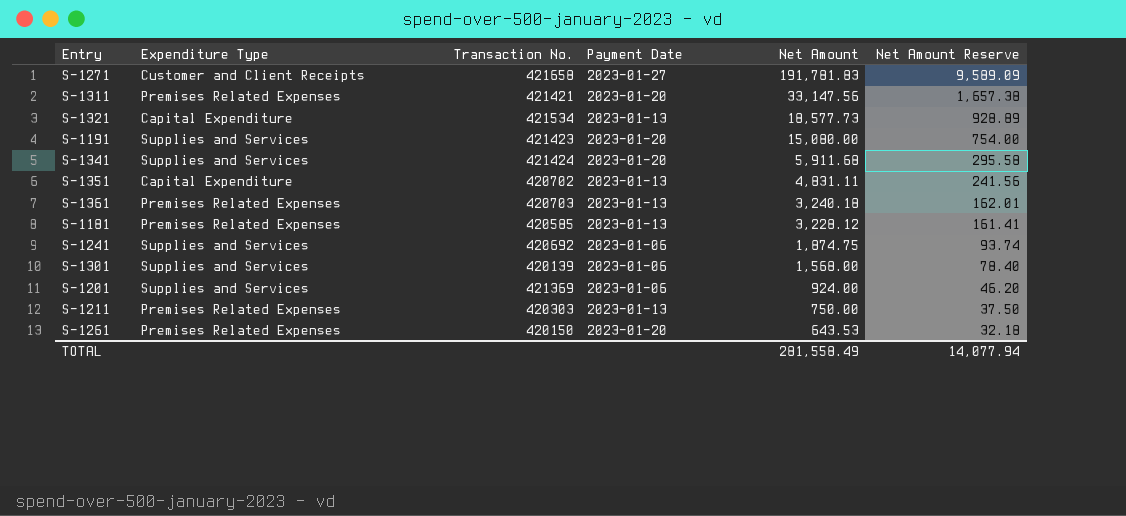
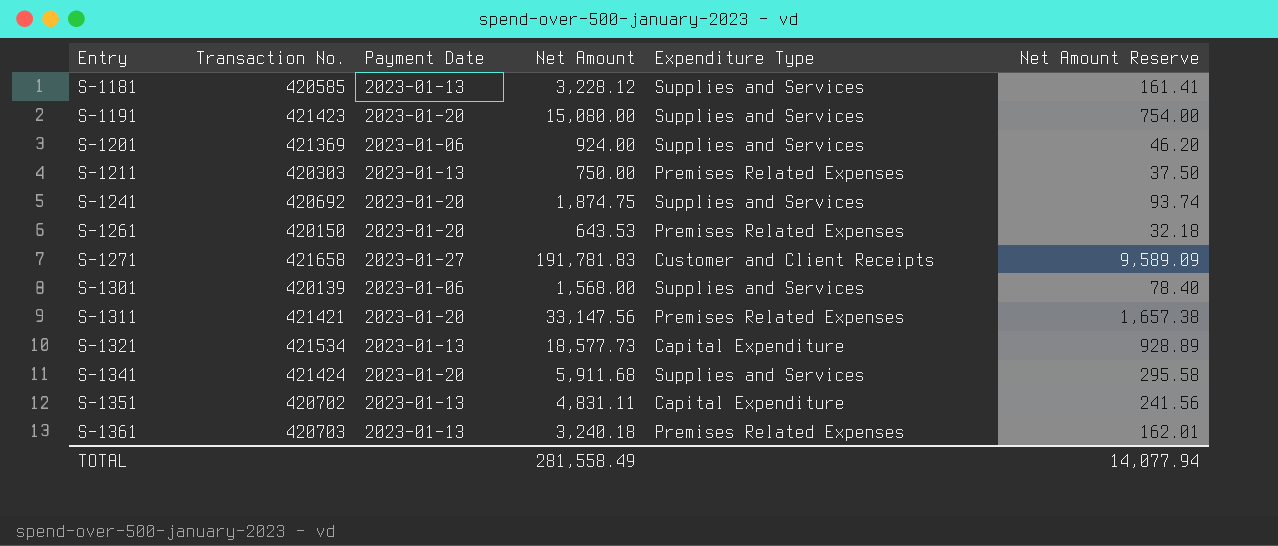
row order: Net Amount descending -> Entry ascending
column Expenditure Type | position: 2 -> 5
S-1181 | Expenditure Type: Premises Related Expenses -> Supplies and Services
S-1241 | Payment Date: 2023-01-06 -> 2023-01-20

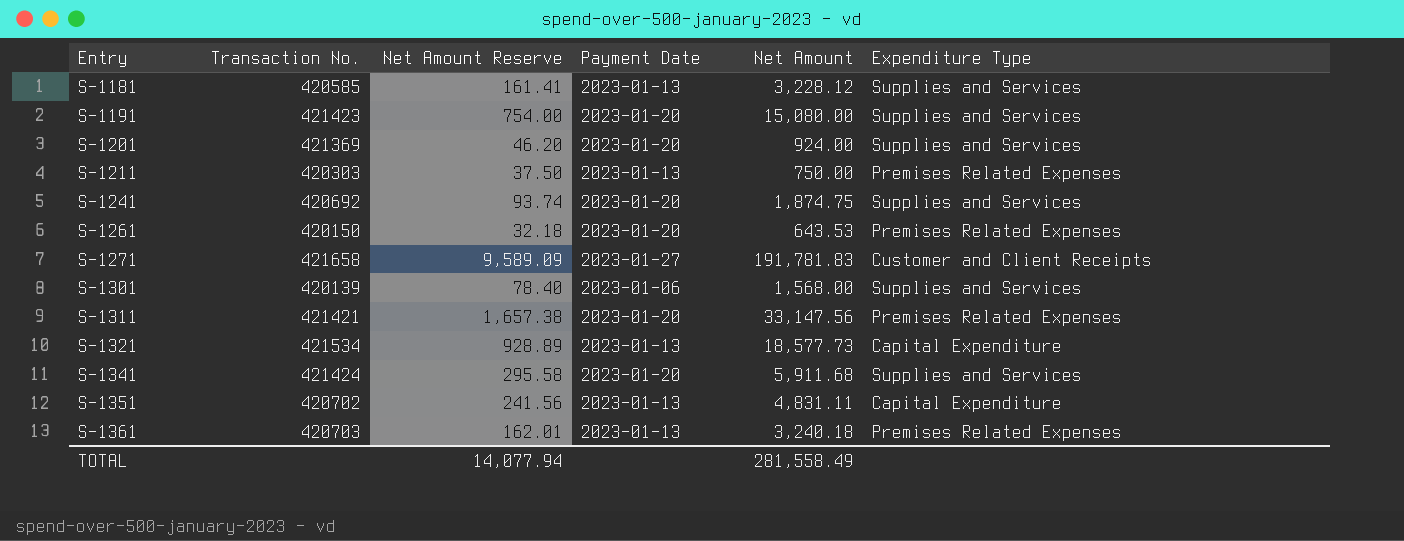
column Net Amount Reserve | position: 6 -> 3
S-1201 | Payment Date: 2023-01-06 -> 2023-01-20

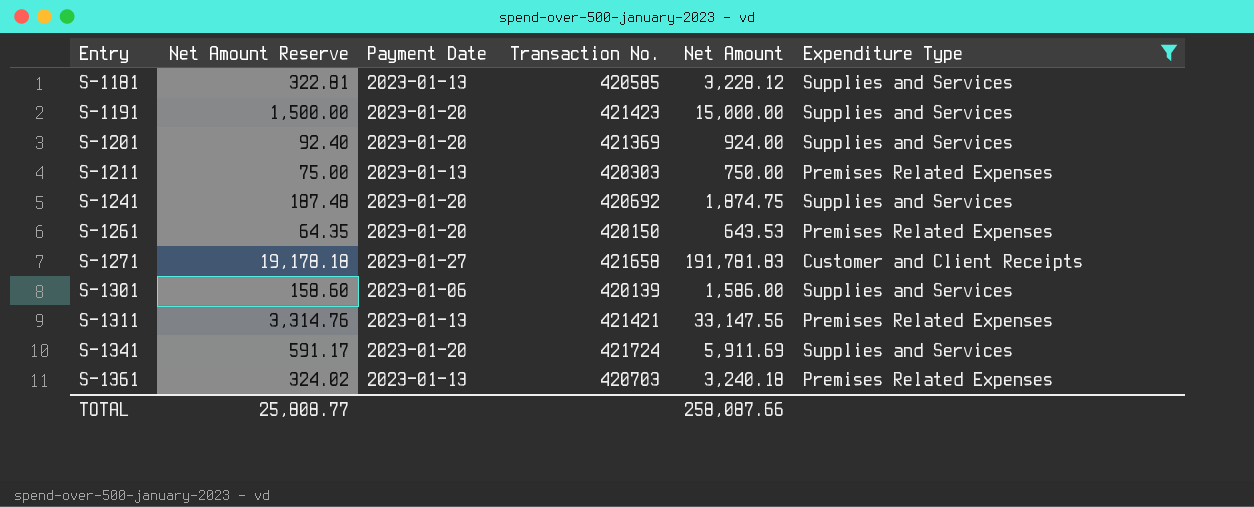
filter: none -> Expenditure Type != Capital Expenditure
column Net Amount Reserve | formula: [Net Amount] * 0.05 -> [Net Amount] * 0.1
column Transaction No. | position: 2 -> 4
S-1191 | Net Amount: 15,080.00 -> 15,000.00
S-1301 | Net Amount: 1,568.00 -> 1,586.00
S-1311 | Payment Date: 2023-01-20 -> 2023-01-13
S-1341 | Transaction No.: 421424 -> 421724
S-1341 | Net Amount: 5,911.68 -> 5,911.69
TOTAL | Net Amount Reserve: 14,077.94 -> 25,808.77
TOTAL | Net Amount: 281,558.49 -> 258,087.66

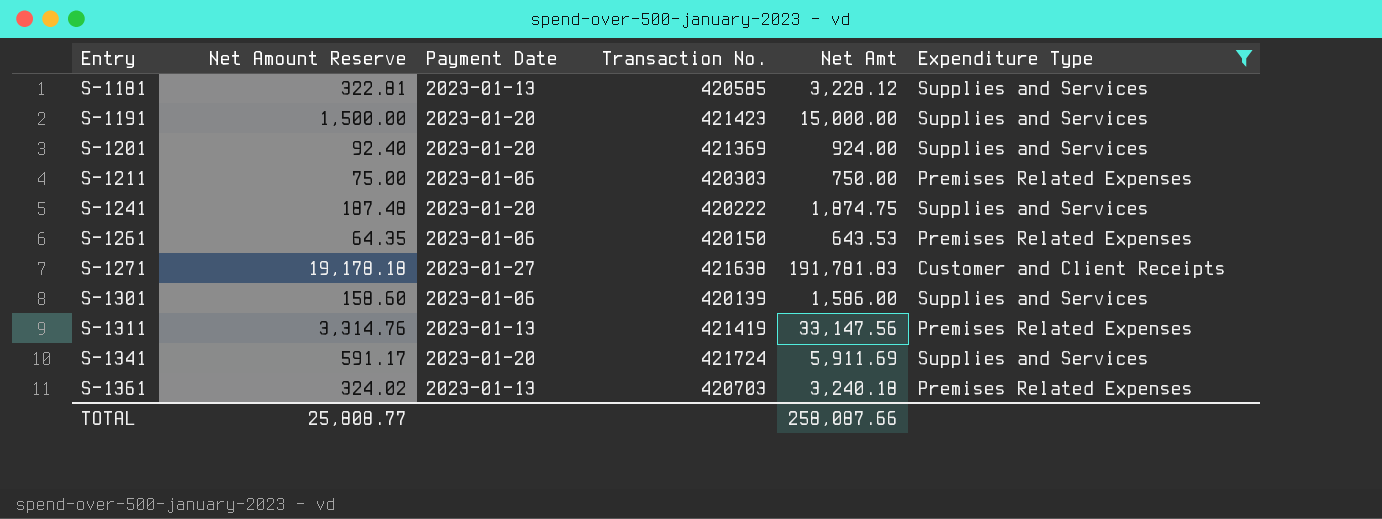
column name: Net Amount -> Net Amt
S-1211 | Payment Date: 2023-01-13 -> 2023-01-06
S-1241 | Transaction No.: 420692 -> 420222
S-1261 | Payment Date: 2023-01-20 -> 2023-01-06
S-1271 | Transaction No.: 421658 -> 421638
S-1311 | Transaction No.: 421421 -> 421419

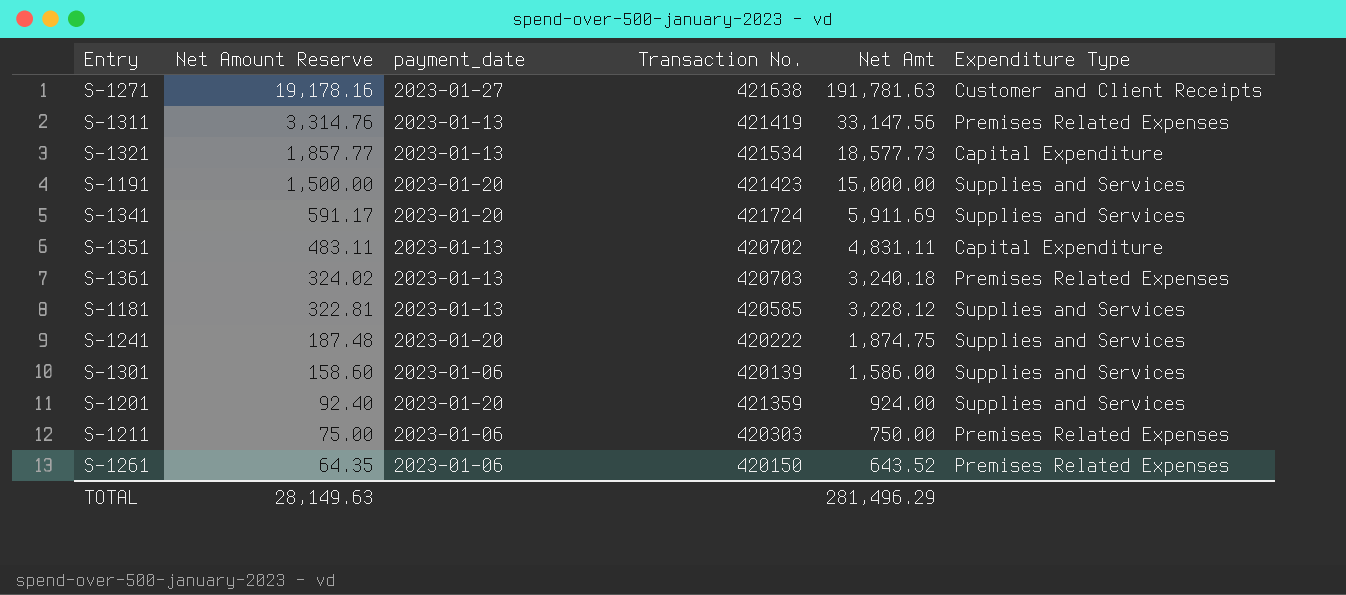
filter: Expenditure Type != Capital Expenditure -> none
row order: Entry ascending -> Net Amount Reserve descending
column name: Payment Date -> payment_date
S-1271 | Net Amount Reserve: 19,178.18 -> 19,178.16
S-1271 | Net Amt: 191,781.83 -> 191,781.63
S-1201 | Transaction No.: 421369 -> 421359
S-1261 | Net Amt: 643.53 -> 643.52
TOTAL | Net Amount Reserve: 25,808.77 -> 28,149.63
TOTAL | Net Amt: 258,087.66 -> 281,496.29

